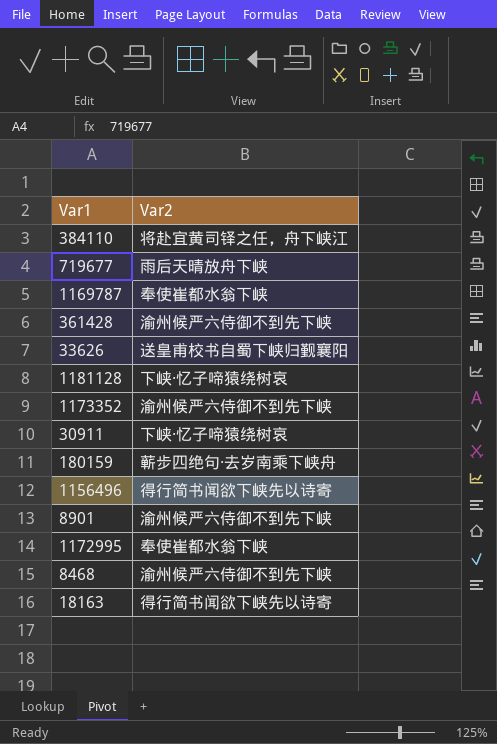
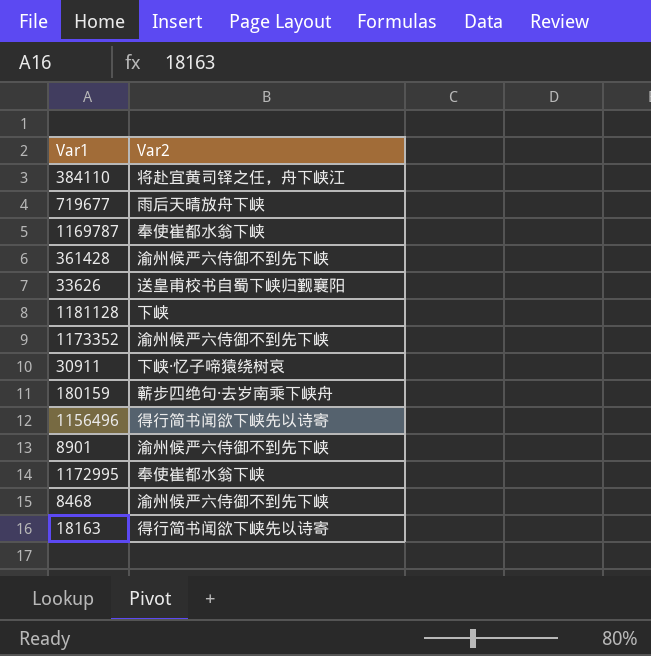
1181128 | Var2: 下峡·忆子啼猿绕树哀 -> 下峡

